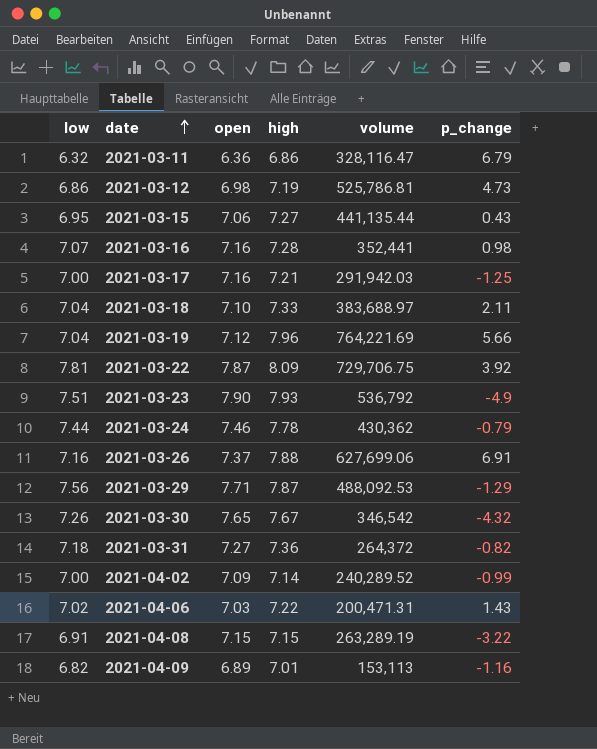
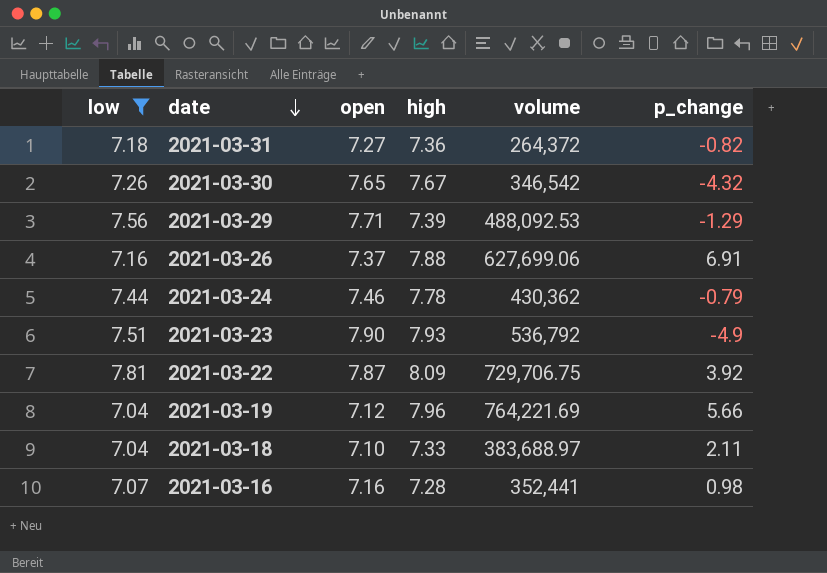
filter: none -> low >= 7.04
row order: date ascending -> date descending
2021-03-29 | high: 7.87 -> 7.39

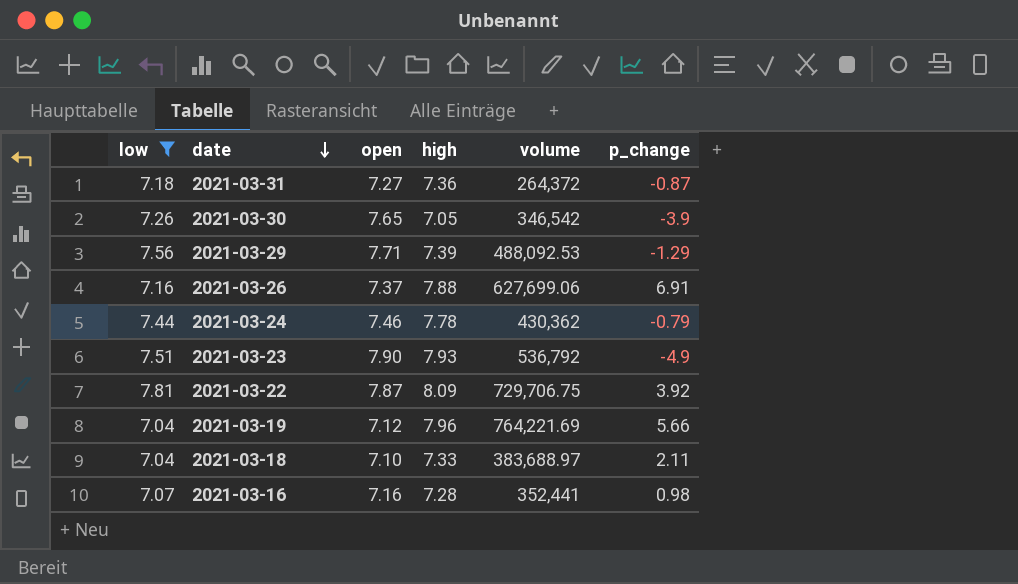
2021-03-31 | p_change: -0.82 -> -0.87
2021-03-30 | high: 7.67 -> 7.05
2021-03-30 | p_change: -4.32 -> -3.9

